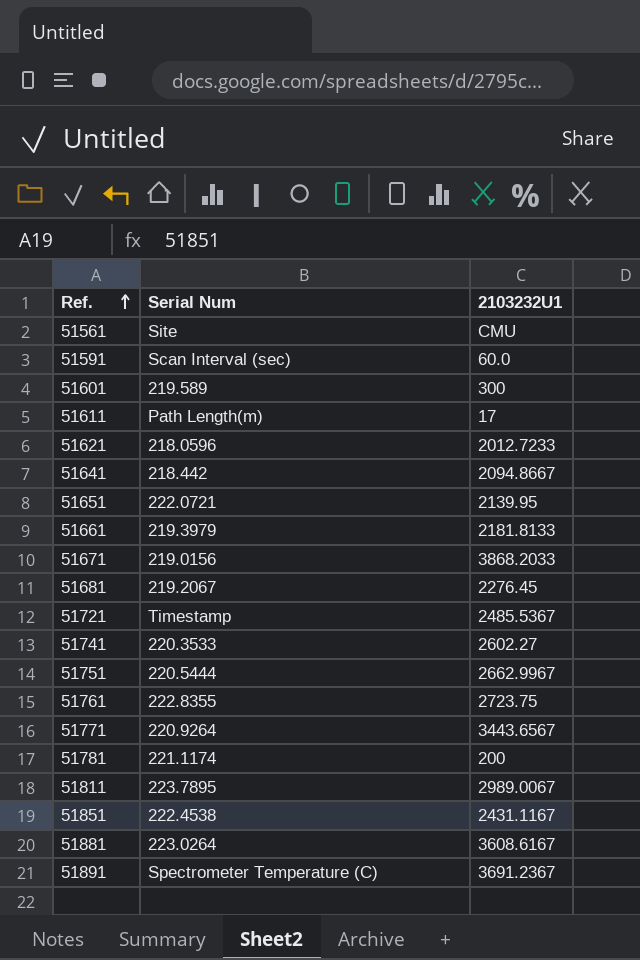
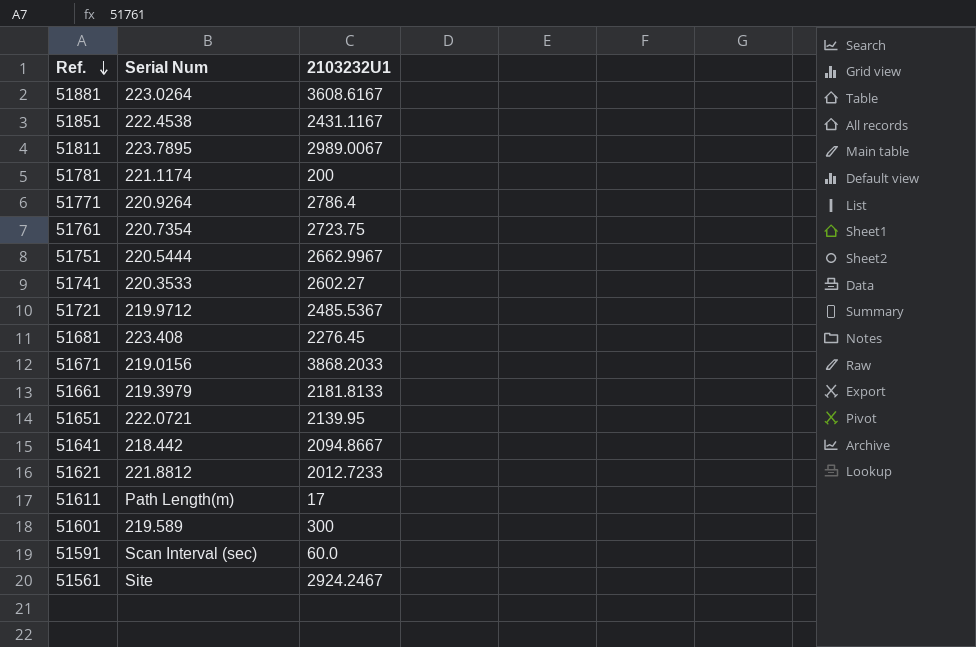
row order: Ref. ascending -> Ref. descending
row 51891: Spectrometer Temperature (C) | 3691.2367 -> none
51771 | 2103232U1: 3443.6567 -> 2786.4
51761 | Serial Num: 222.8355 -> 220.7354
51721 | Serial Num: Timestamp -> 219.9712
51681 | Serial Num: 219.2067 -> 223.408
51621 | Serial Num: 218.0596 -> 221.8812
51561 | 2103232U1: CMU -> 2924.2467

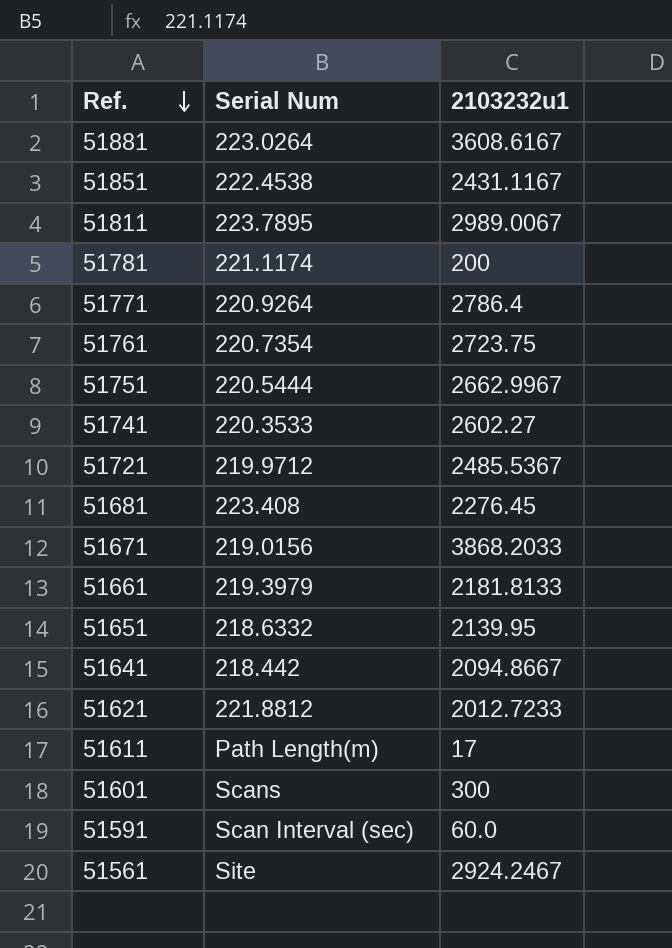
column name: 2103232U1 -> 2103232u1
51651 | Serial Num: 222.0721 -> 218.6332
51601 | Serial Num: 219.589 -> Scans

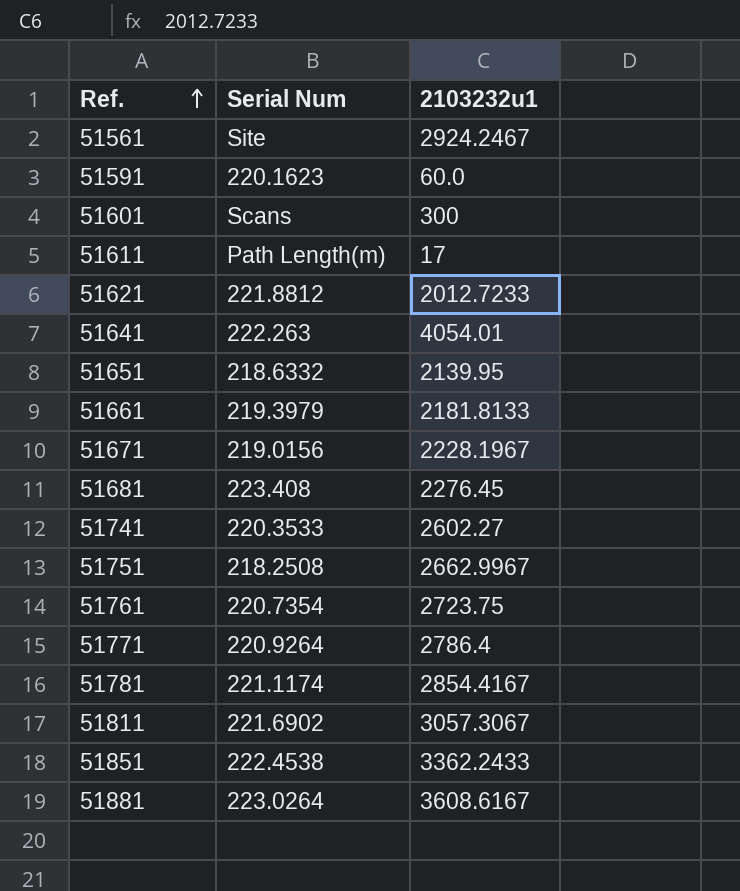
row order: Ref. descending -> Ref. ascending
row 51721: 219.9712 | 2485.5367 -> none
51591 | Serial Num: Scan Interval (sec) -> 220.1623
51641 | Serial Num: 218.442 -> 222.263
51641 | 2103232u1: 2094.8667 -> 4054.01
51671 | 2103232u1: 3868.2033 -> 2228.1967
51751 | Serial Num: 220.5444 -> 218.2508
51781 | 2103232u1: 200 -> 2854.4167
51811 | Serial Num: 223.7895 -> 221.6902
51811 | 2103232u1: 2989.0067 -> 3057.3067
51851 | 2103232u1: 2431.1167 -> 3362.2433

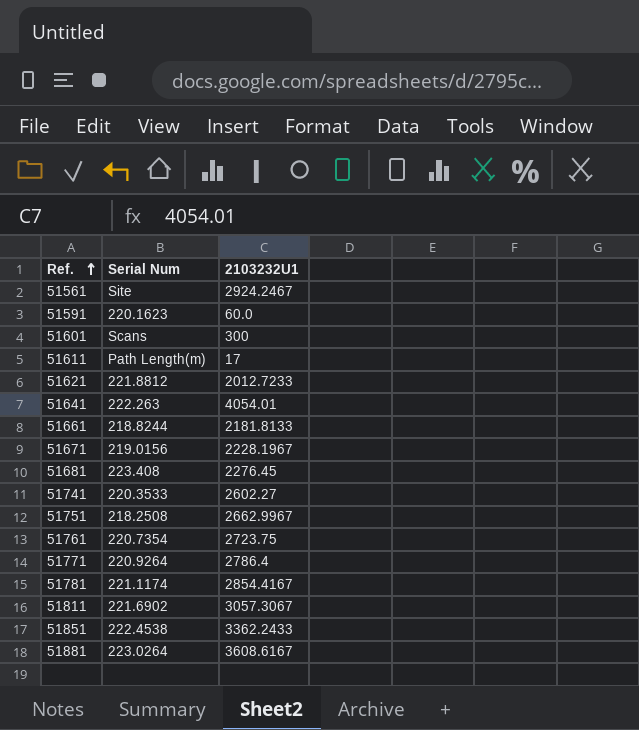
column name: 2103232u1 -> 2103232U1
row 51651: 218.6332 | 2139.95 -> none
51661 | Serial Num: 219.3979 -> 218.8244

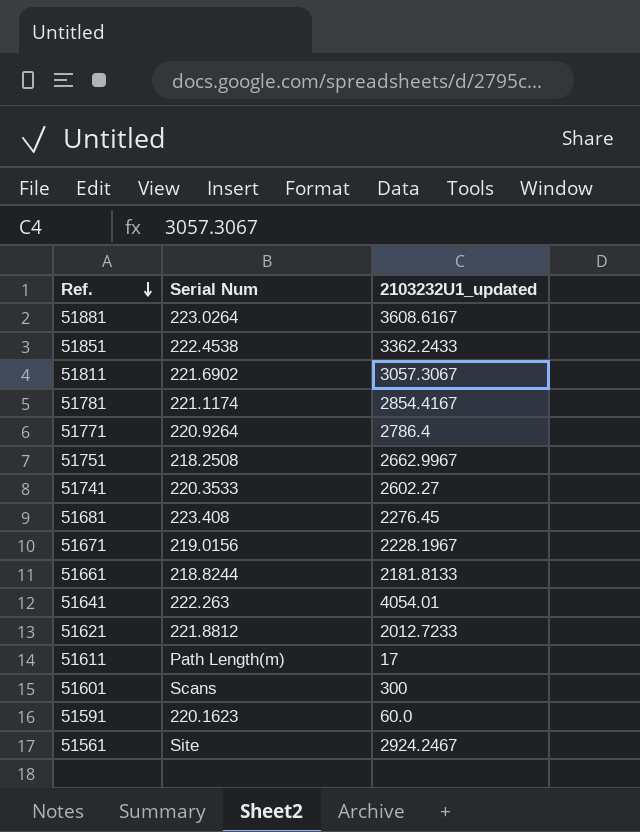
row order: Ref. ascending -> Ref. descending
column name: 2103232U1 -> 2103232U1_updated
row 51761: 220.7354 | 2723.75 -> none

